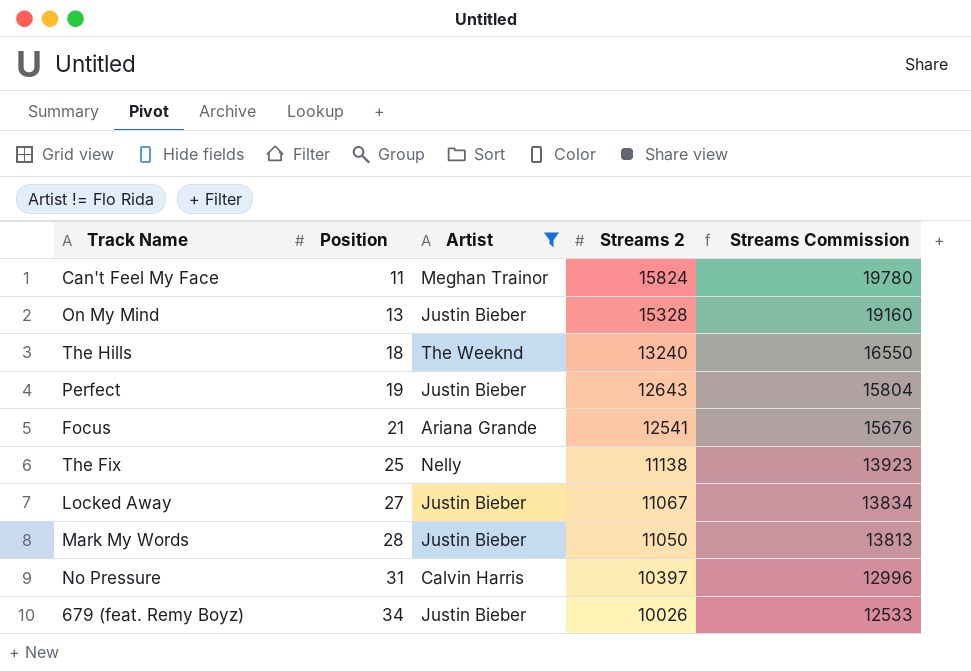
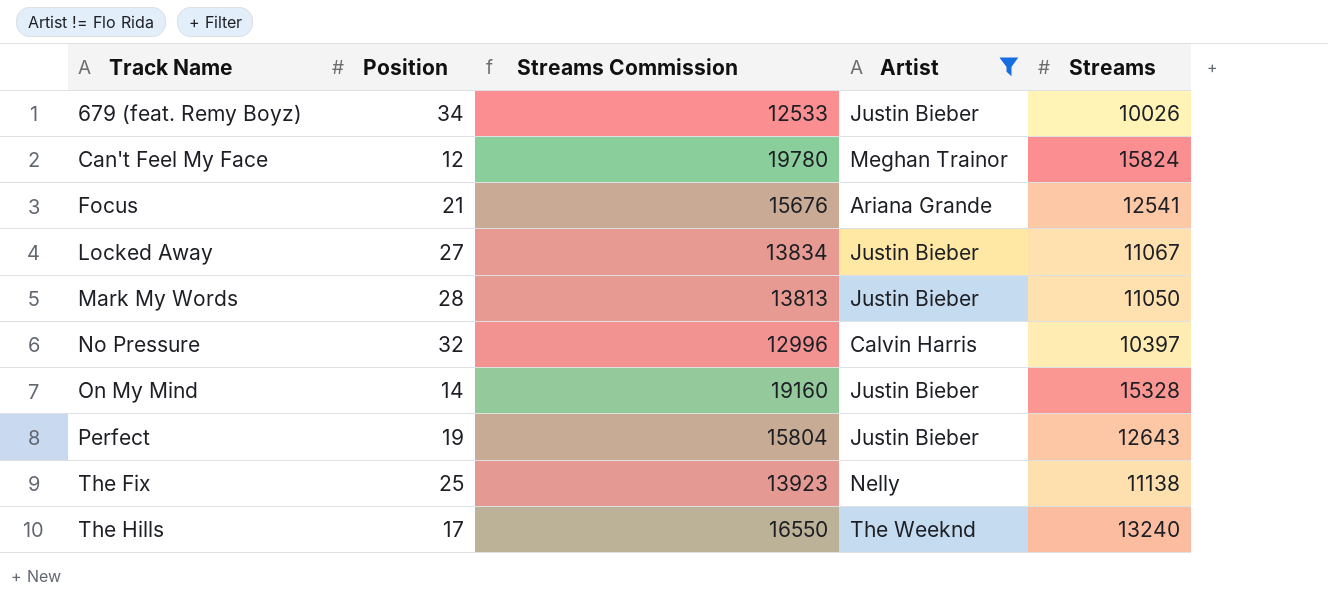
row order: Position ascending -> Track Name ascending
column Streams Commission | position: 5 -> 3
column name: Streams 2 -> Streams
Can't Feel My Face | Position: 11 -> 12
No Pressure | Position: 31 -> 32
On My Mind | Position: 13 -> 14
The Hills | Position: 18 -> 17

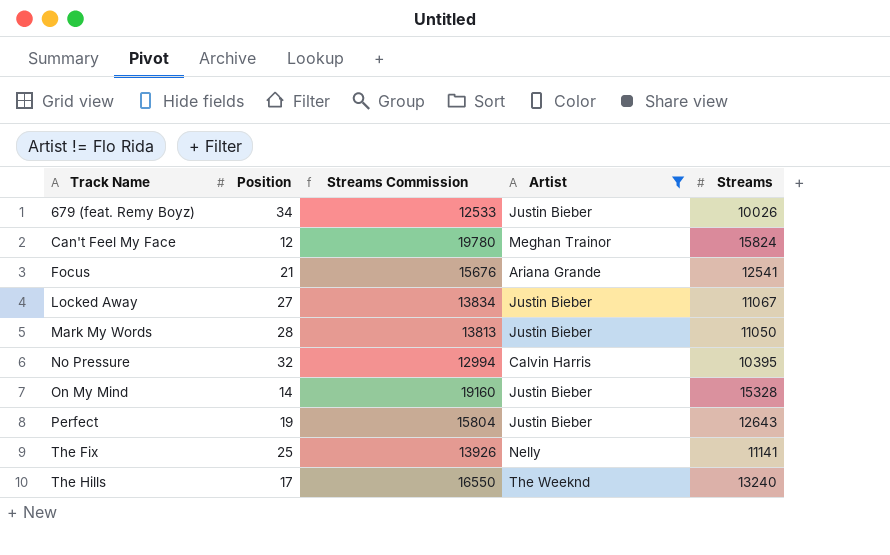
No Pressure | Streams Commission: 12996 -> 12994
No Pressure | Streams: 10397 -> 10395
The Fix | Streams Commission: 13923 -> 13926
The Fix | Streams: 11138 -> 11141

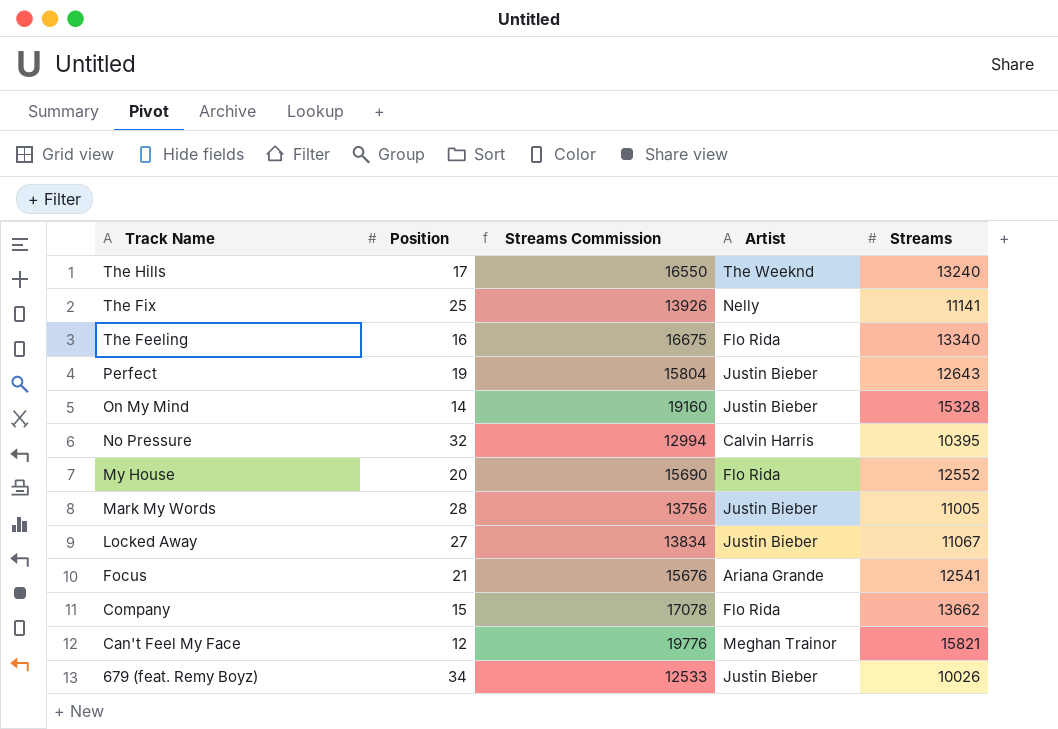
filter: Artist != Flo Rida -> none
row order: Track Name ascending -> Track Name descending
Mark My Words | Streams Commission: 13813 -> 13756
Mark My Words | Streams: 11050 -> 11005
Can't Feel My Face | Streams Commission: 19780 -> 19776
Can't Feel My Face | Streams: 15824 -> 15821

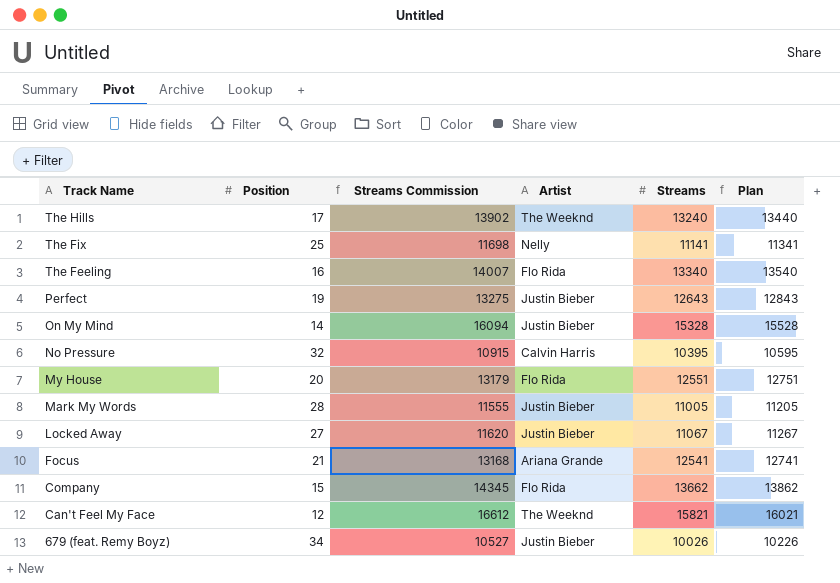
column Streams Commission | formula: [Streams] * 1.25 -> [Streams] * 1.05
column Plan | formula: none -> [Streams] + 200
My House | Streams: 12552 -> 12551
Can't Feel My Face | Artist: Meghan Trainor -> The Weeknd

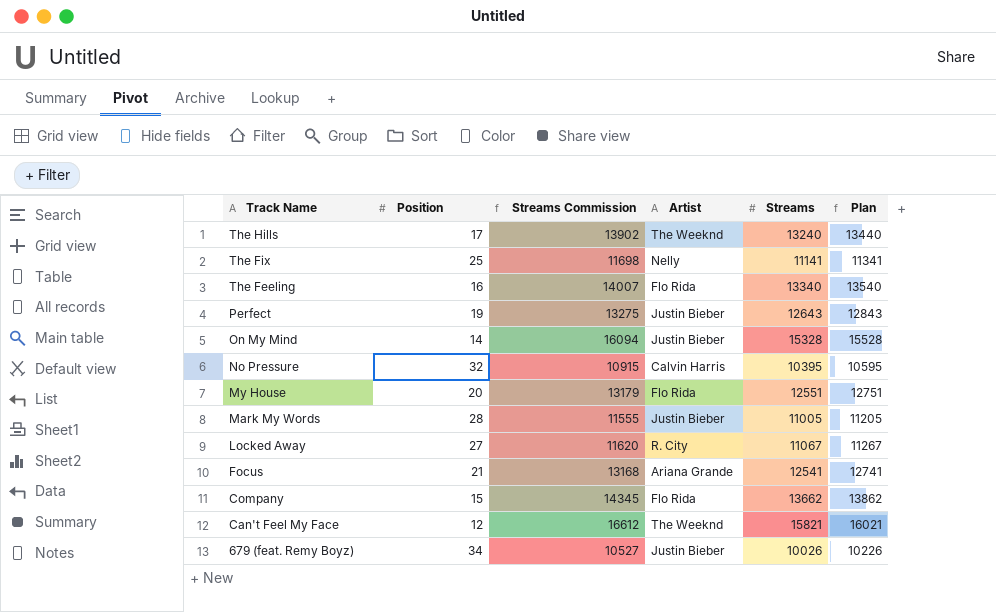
Locked Away | Artist: Justin Bieber -> R. City

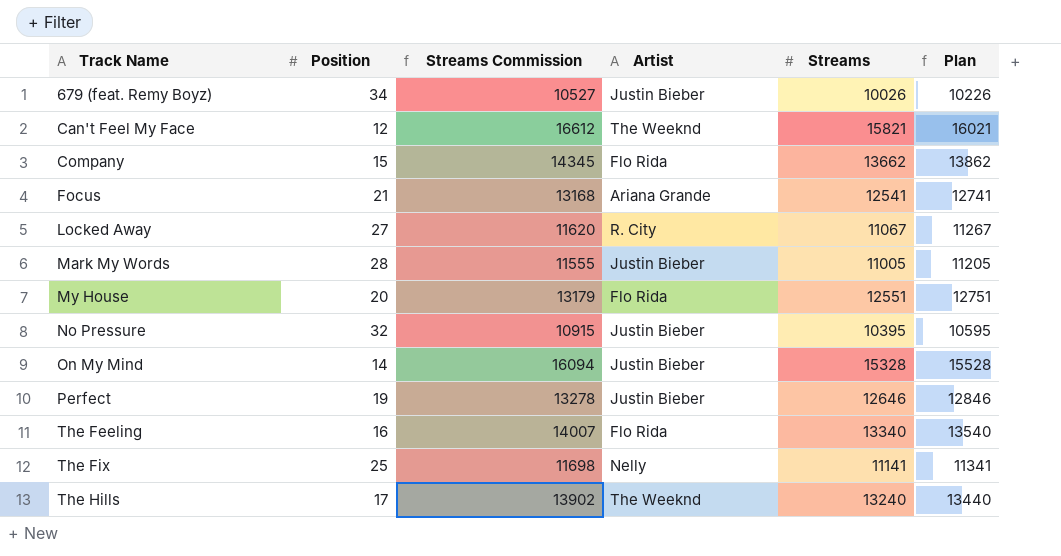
row order: Track Name descending -> Track Name ascending
No Pressure | Artist: Calvin Harris -> Justin Bieber
Perfect | Streams Commission: 13275 -> 13278
Perfect | Streams: 12643 -> 12646
Perfect | Plan: 12843 -> 12846

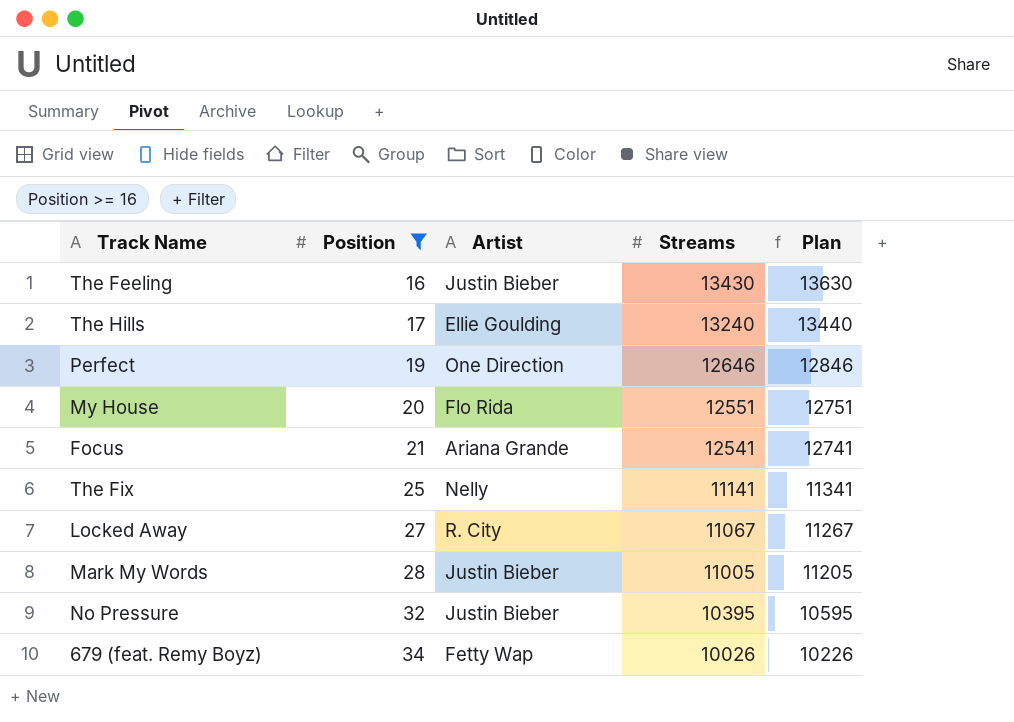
filter: none -> Position >= 16
row order: Track Name ascending -> Position ascending
column Streams Commission | formula: [Streams] * 1.05 -> none
The Feeling | Artist: Flo Rida -> Justin Bieber
The Feeling | Streams: 13340 -> 13430
The Feeling | Plan: 13540 -> 13630
The Hills | Artist: The Weeknd -> Ellie Goulding
Perfect | Artist: Justin Bieber -> One Direction
679 (feat. Remy Boyz) | Artist: Justin Bieber -> Fetty Wap

